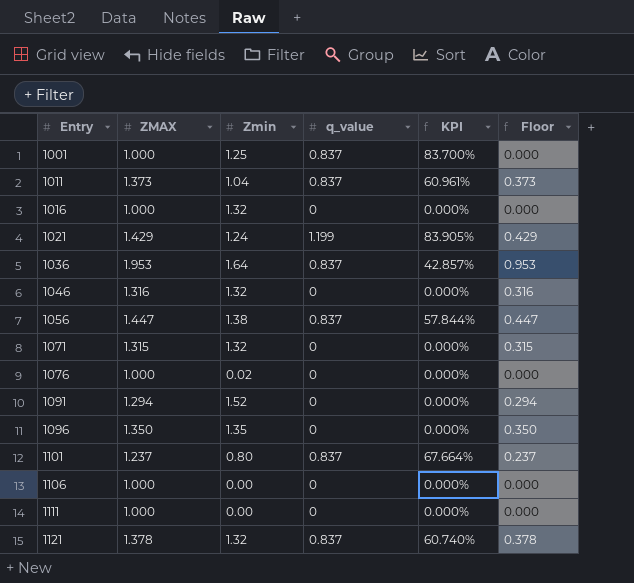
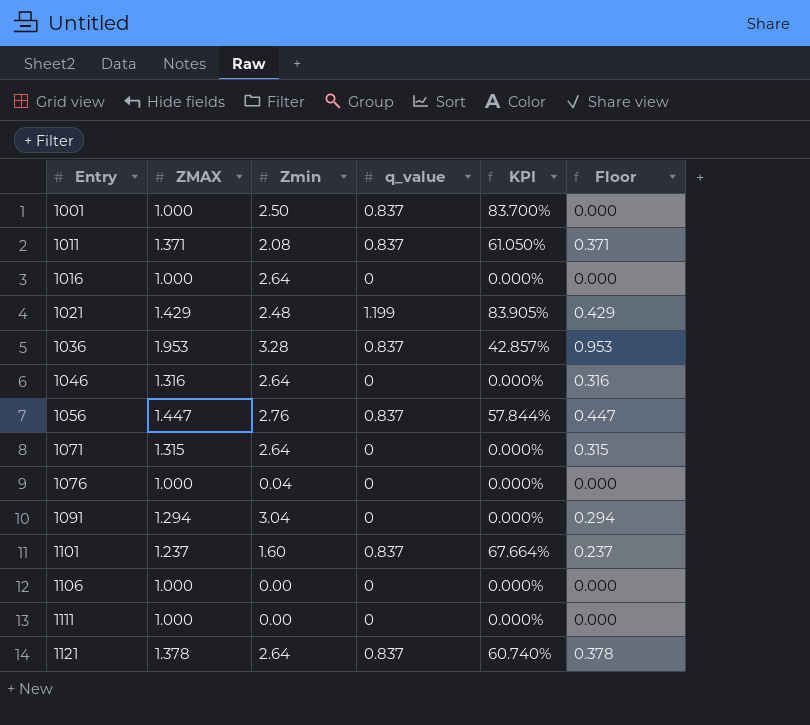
row 1096: 1.350 | 1.35 | 0 | 0.000% | 0.350 -> none
1001 | Zmin: 1.25 -> 2.50
1011 | ZMAX: 1.373 -> 1.371
1011 | Zmin: 1.04 -> 2.08
1011 | KPI: 60.961% -> 61.050%
1011 | Floor: 0.373 -> 0.371
1016 | Zmin: 1.32 -> 2.64
1021 | Zmin: 1.24 -> 2.48
1036 | Zmin: 1.64 -> 3.28
1046 | Zmin: 1.32 -> 2.64
1056 | Zmin: 1.38 -> 2.76
1071 | Zmin: 1.32 -> 2.64
1076 | Zmin: 0.02 -> 0.04
1091 | Zmin: 1.52 -> 3.04
1101 | Zmin: 0.80 -> 1.60
1121 | Zmin: 1.32 -> 2.64

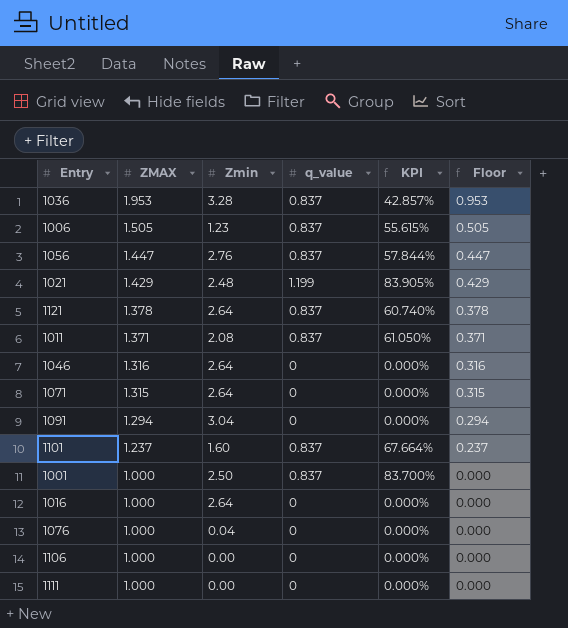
row order: Entry ascending -> ZMAX descending
row 1006: none -> 1.505 | 1.23 | 0.837 | 55.615% | 0.505

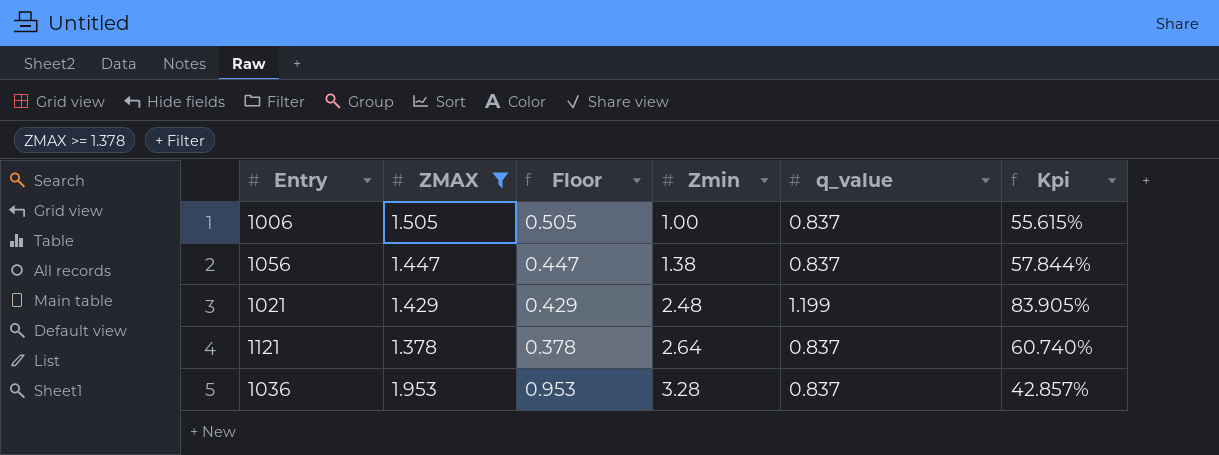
filter: none -> ZMAX >= 1.378
row order: ZMAX descending -> Zmin ascending
column Floor | position: 6 -> 3
column name: KPI -> Kpi
1006 | Zmin: 1.23 -> 1.00
1056 | Zmin: 2.76 -> 1.38

